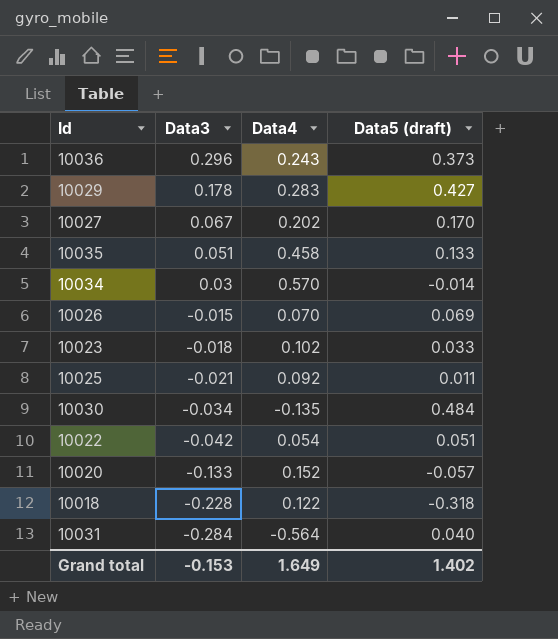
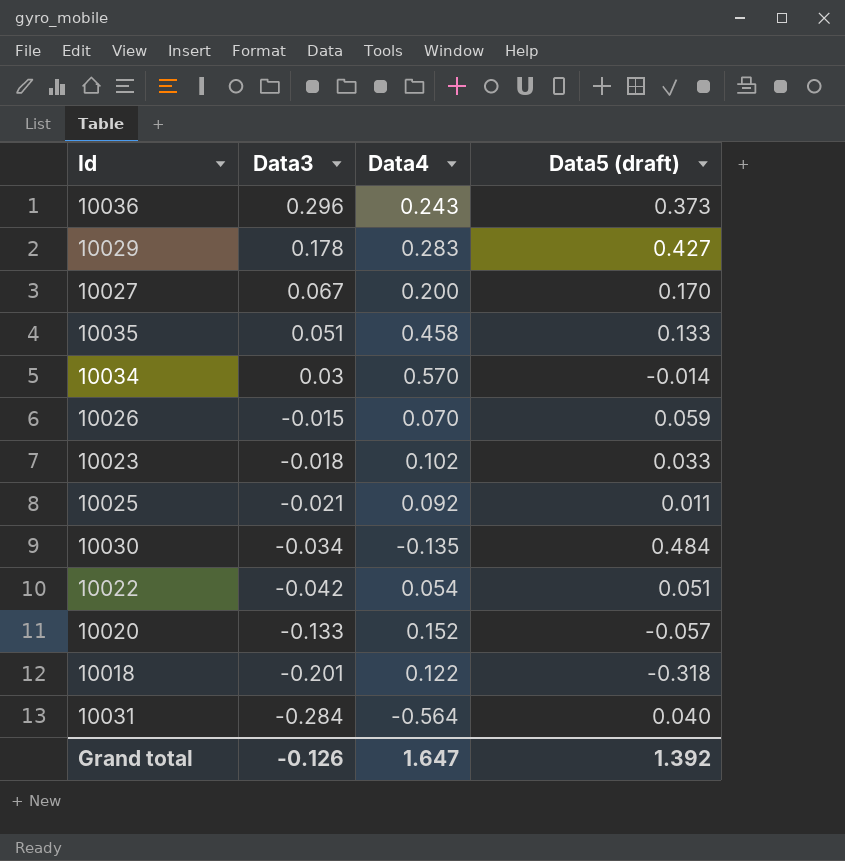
10027 | Data4: 0.202 -> 0.200
10026 | Data5 (draft): 0.069 -> 0.059
10018 | Data3: -0.228 -> -0.201
Grand total | Data3: -0.153 -> -0.126
Grand total | Data4: 1.649 -> 1.647
Grand total | Data5 (draft): 1.402 -> 1.392

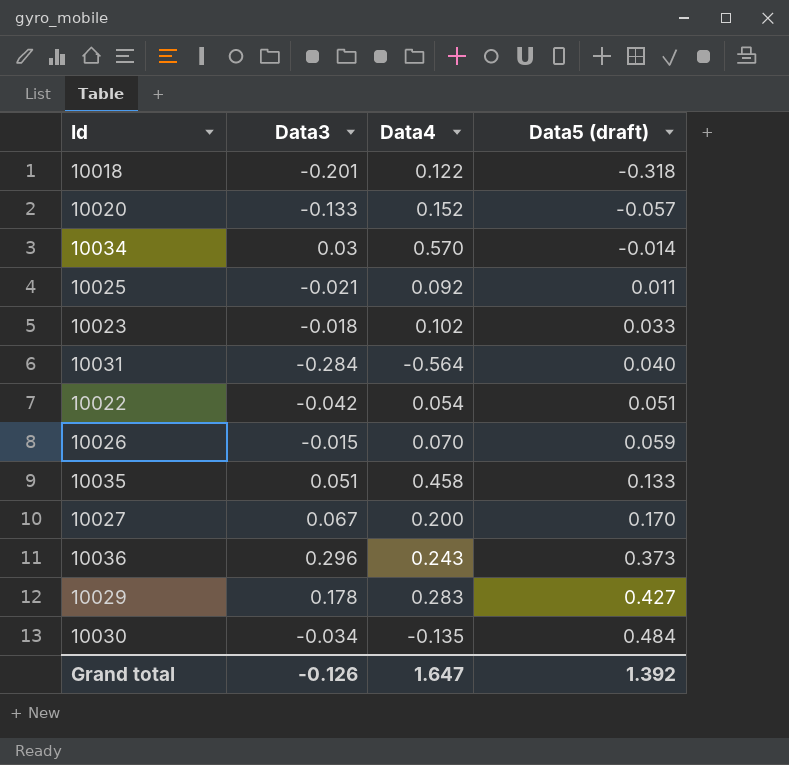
row order: Data3 descending -> Data5 (draft) ascending

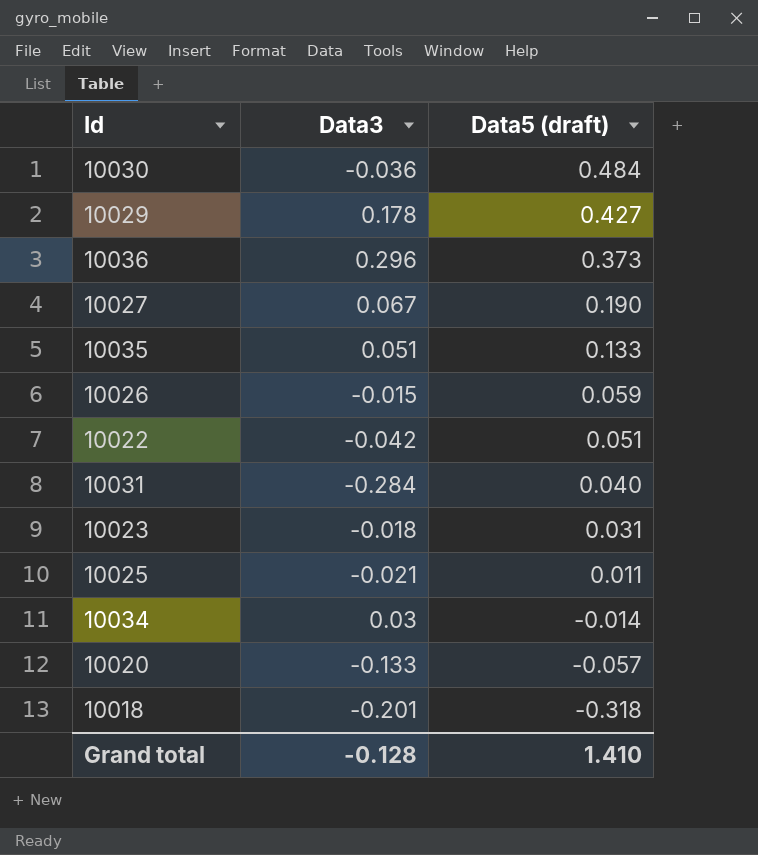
row order: Data5 (draft) ascending -> Data5 (draft) descending
column Data4 | position: 3 -> none
10030 | Data3: -0.034 -> -0.036
10027 | Data5 (draft): 0.170 -> 0.190
10023 | Data5 (draft): 0.033 -> 0.031
Grand total | Data3: -0.126 -> -0.128
Grand total | Data5 (draft): 1.392 -> 1.410

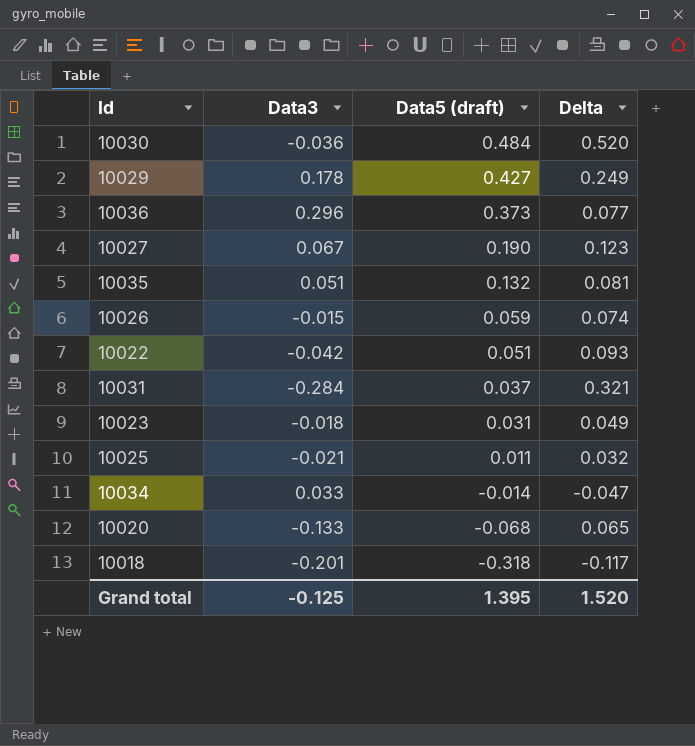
column Delta | formula: none -> [Data5 (draft)] - [Data3]
10035 | Data5 (draft): 0.133 -> 0.132
10031 | Data5 (draft): 0.040 -> 0.037
10034 | Data3: 0.03 -> 0.033
10020 | Data5 (draft): -0.057 -> -0.068
Grand total | Data3: -0.128 -> -0.125
Grand total | Data5 (draft): 1.410 -> 1.395

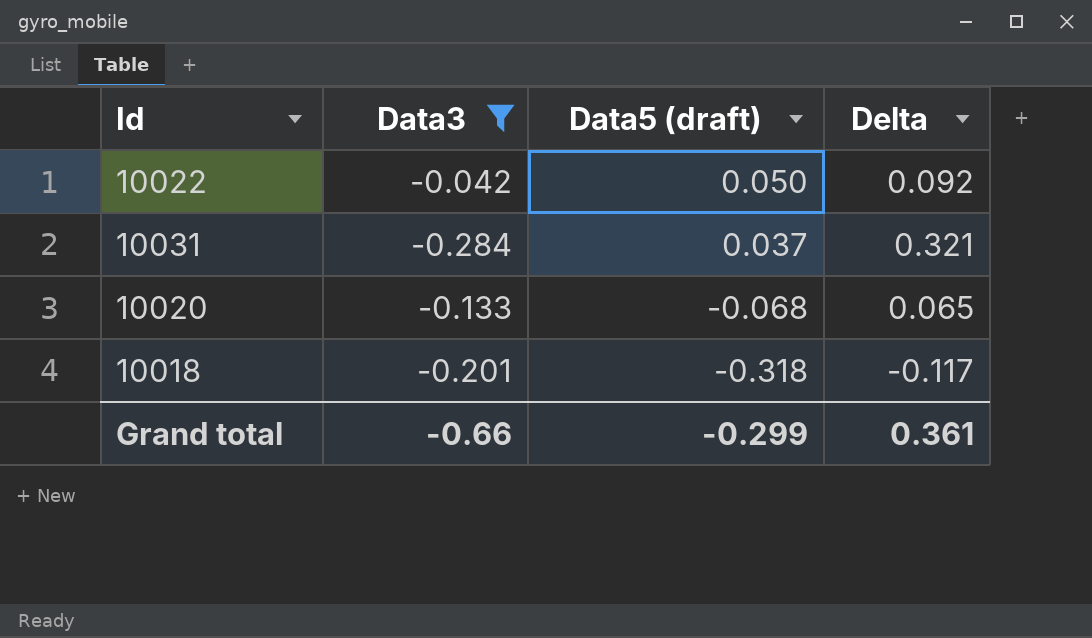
filter: none -> Data3 <= -0.042
10022 | Data5 (draft): 0.051 -> 0.050
10022 | Delta: 0.093 -> 0.092
Grand total | Data3: -0.125 -> -0.66
Grand total | Data5 (draft): 1.395 -> -0.299
Grand total | Delta: 1.520 -> 0.361

